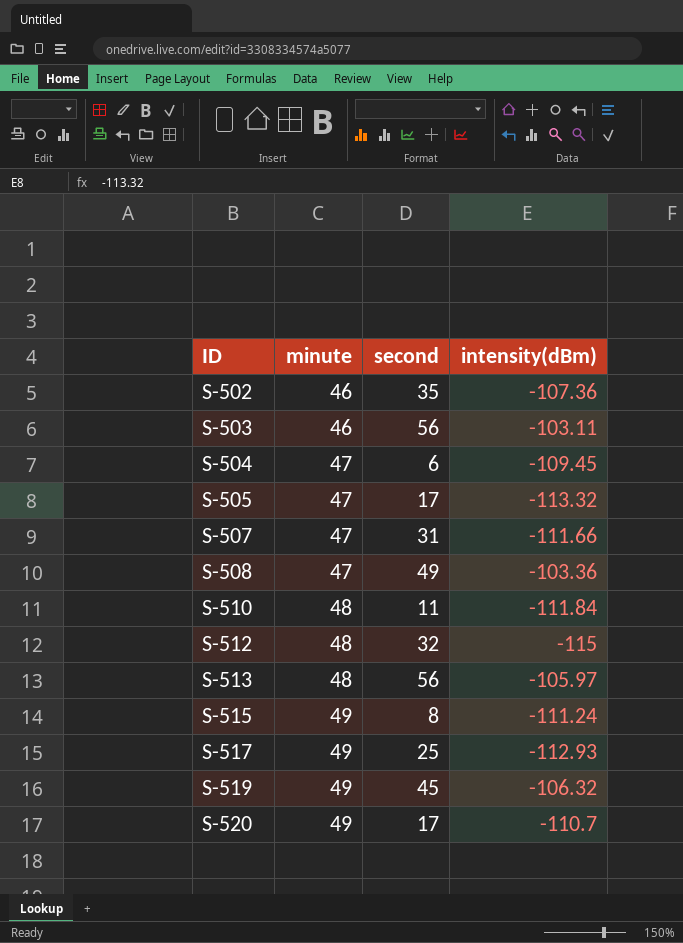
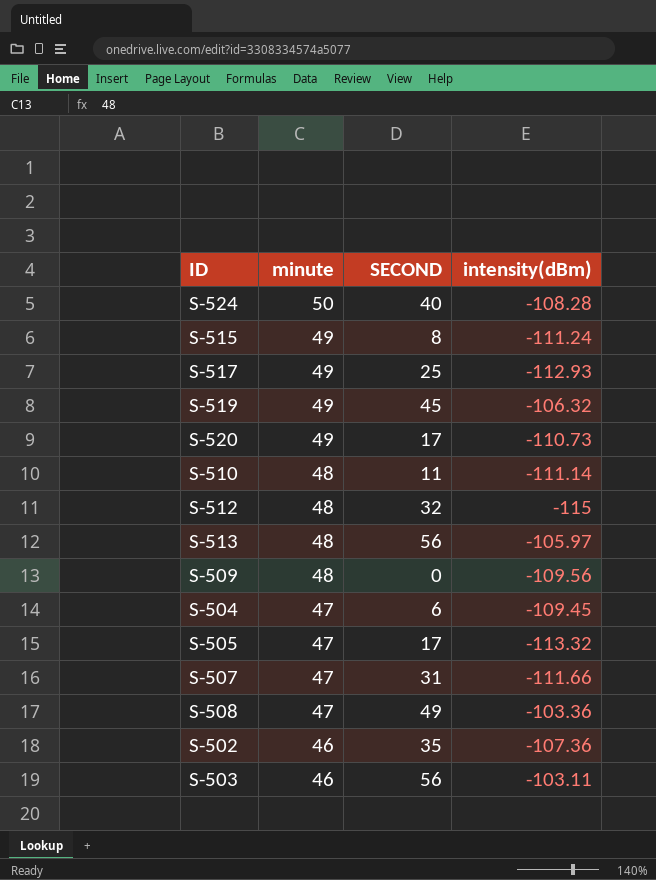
row order: ID ascending -> minute descending
column name: second -> SECOND
row S-524: none -> 50 | 40 | -108.28
S-520 | intensity(dBm): -110.7 -> -110.73
S-510 | intensity(dBm): -111.84 -> -111.14
row S-509: none -> 48 | 0 | -109.56

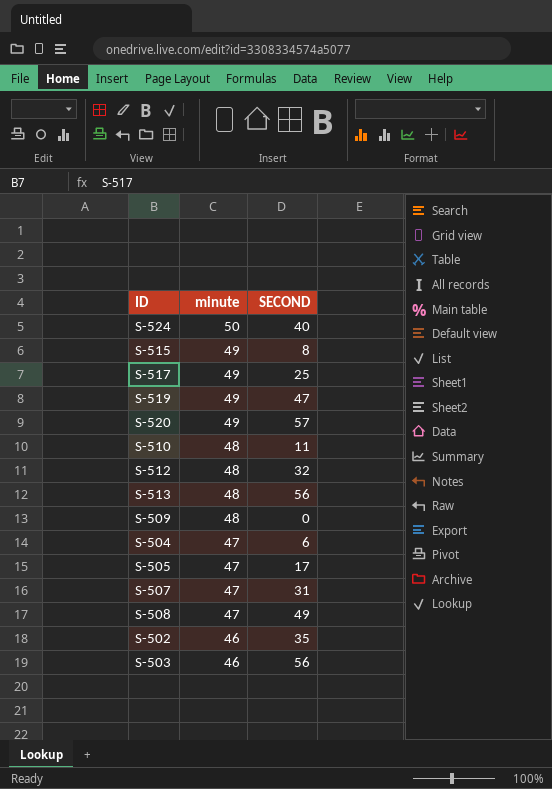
column intensity(dBm) | position: 4 -> none
S-519 | SECOND: 45 -> 47
S-520 | SECOND: 17 -> 57

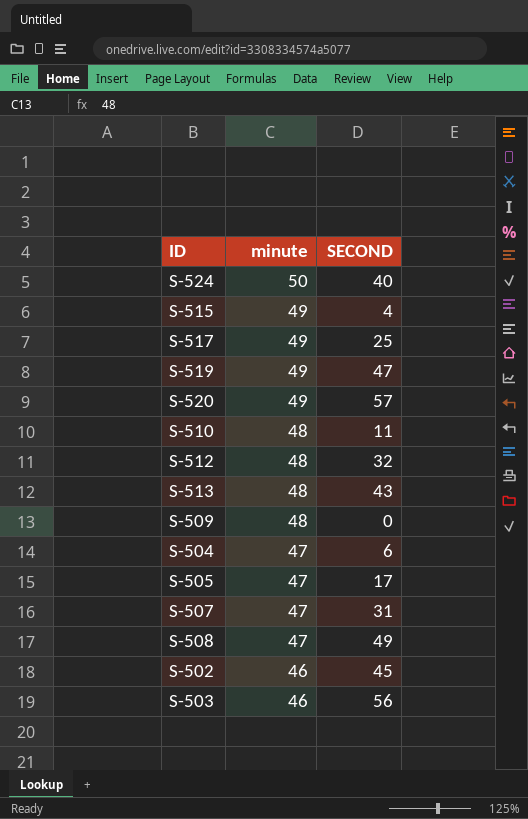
S-515 | SECOND: 8 -> 4
S-513 | SECOND: 56 -> 43
S-502 | SECOND: 35 -> 45

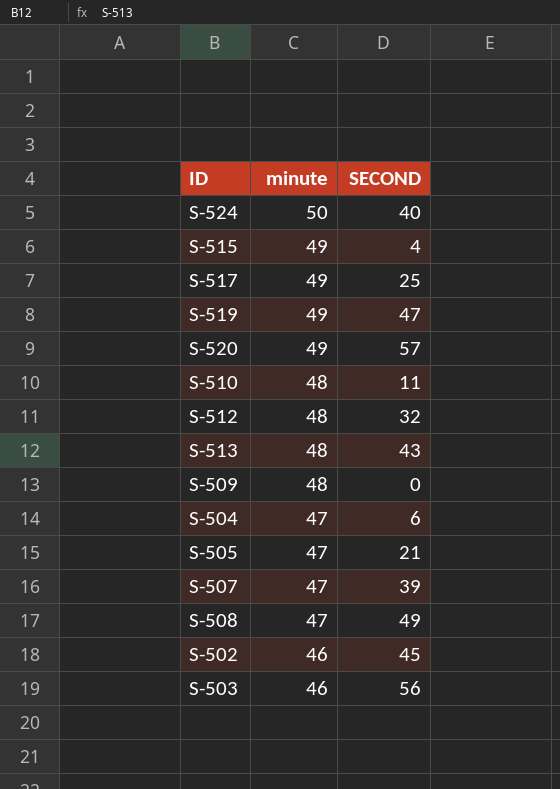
S-505 | SECOND: 17 -> 21
S-507 | SECOND: 31 -> 39

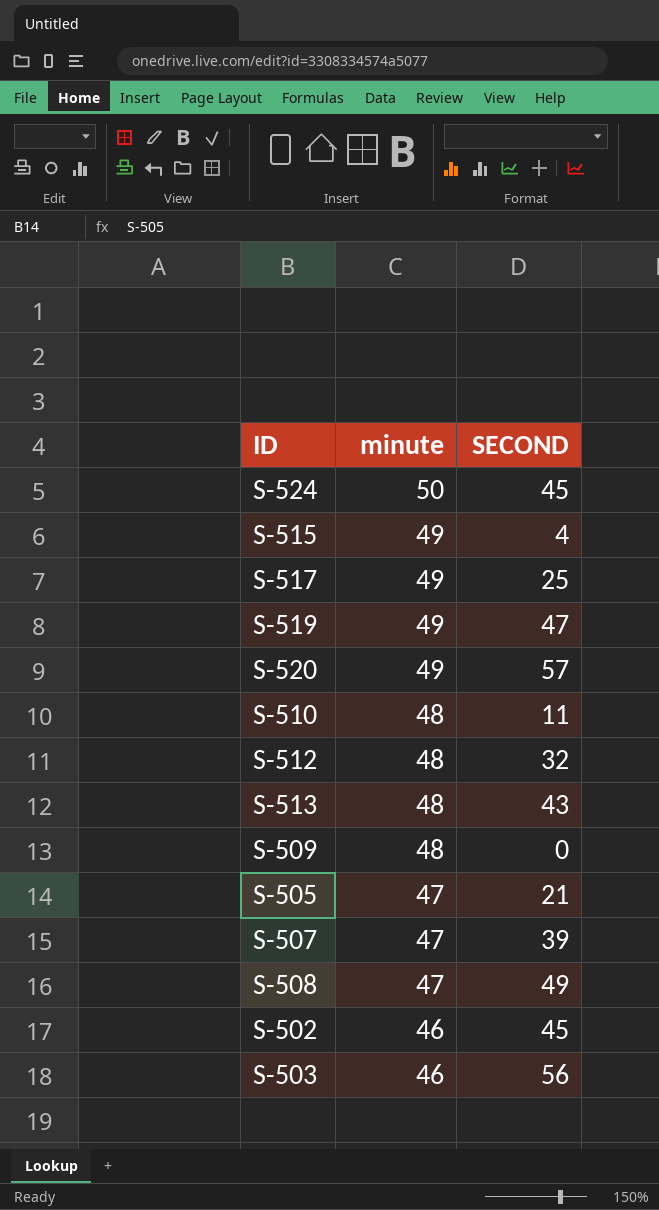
row S-504: 47 | 6 -> none
S-524 | SECOND: 40 -> 45

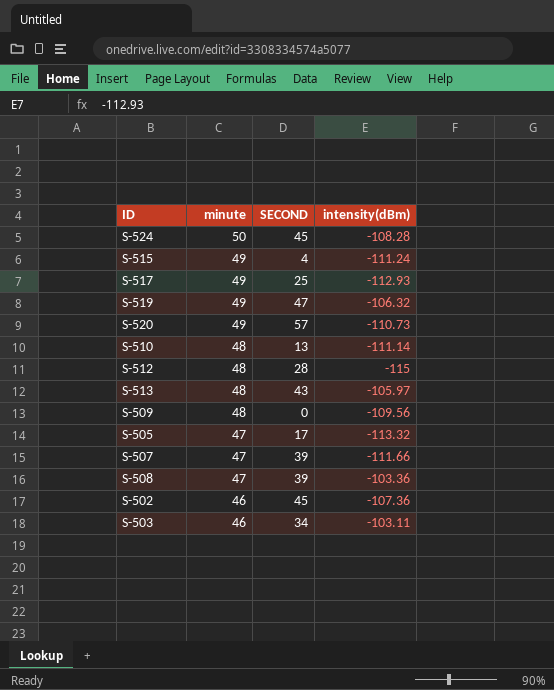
column intensity(dBm) | position: none -> 4
S-510 | SECOND: 11 -> 13
S-512 | SECOND: 32 -> 28
S-505 | SECOND: 21 -> 17
S-508 | SECOND: 49 -> 39
S-503 | SECOND: 56 -> 34

